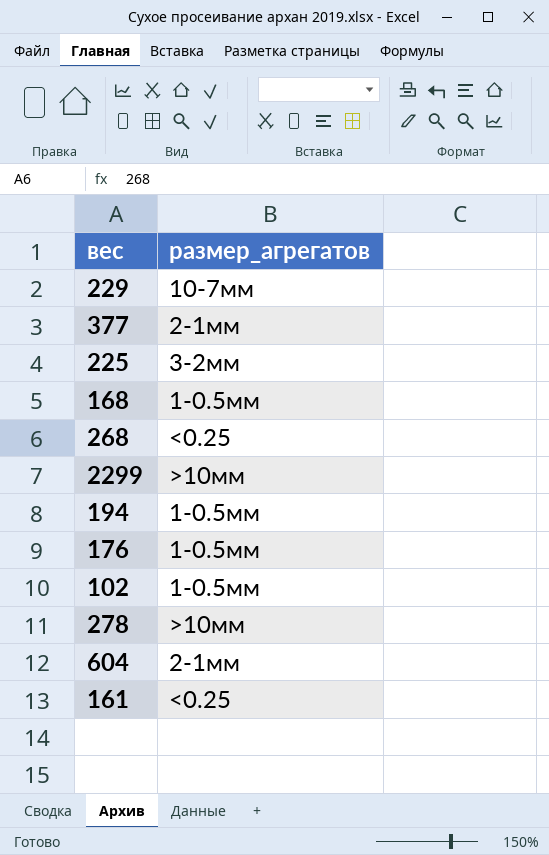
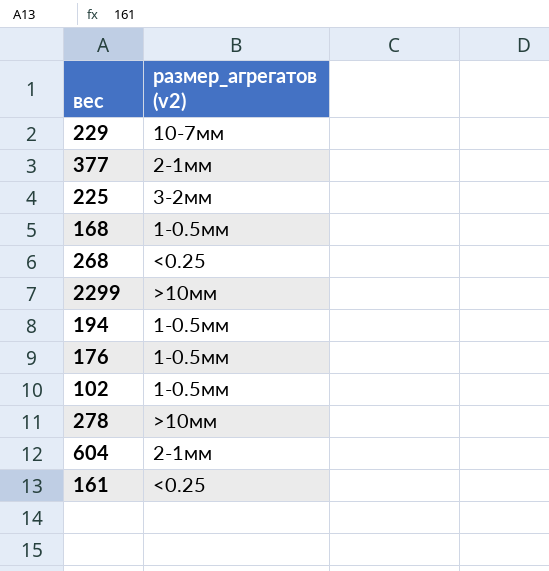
column name: размер_агрегатов -> размер_агрегатов (v2)

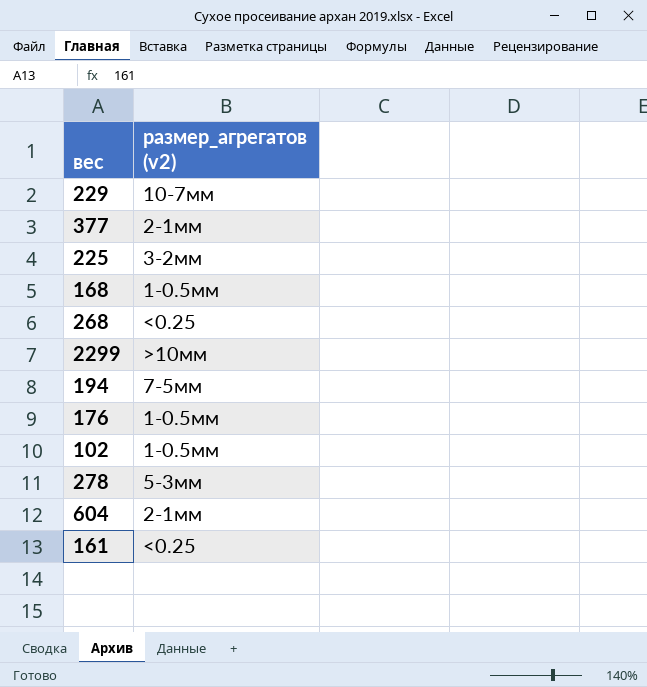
194 | размер_агрегатов (v2): 1-0.5мм -> 7-5мм
278 | размер_агрегатов (v2): >10мм -> 5-3мм

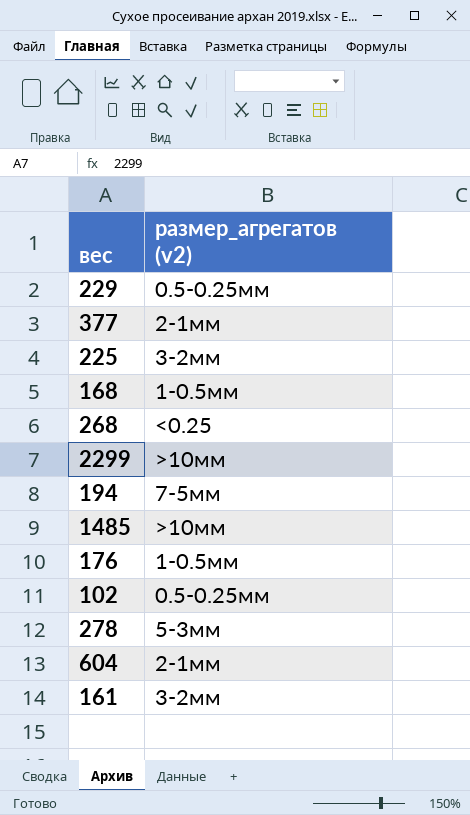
229 | размер_агрегатов (v2): 10-7мм -> 0.5-0.25мм
row 1485: none -> >10мм
102 | размер_агрегатов (v2): 1-0.5мм -> 0.5-0.25мм
161 | размер_агрегатов (v2): <0.25 -> 3-2мм

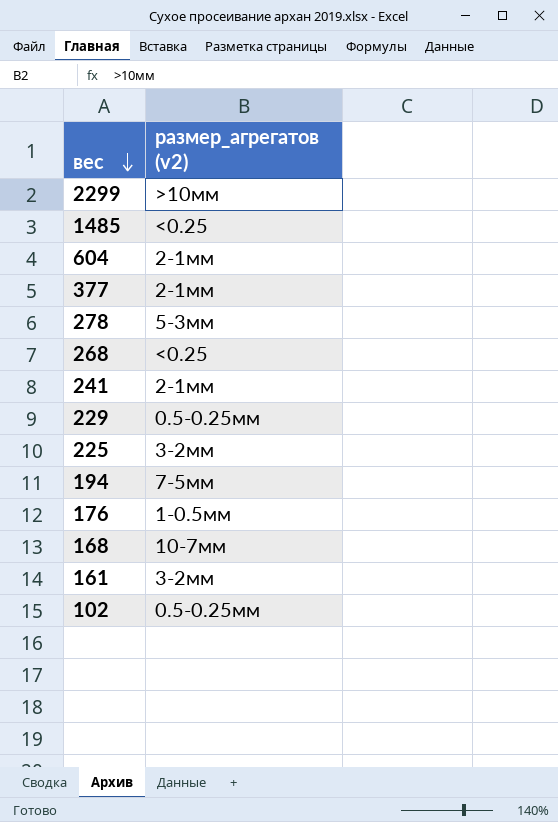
row order: none -> вес descending
1485 | размер_агрегатов (v2): >10мм -> <0.25
row 241: none -> 2-1мм
168 | размер_агрегатов (v2): 1-0.5мм -> 10-7мм

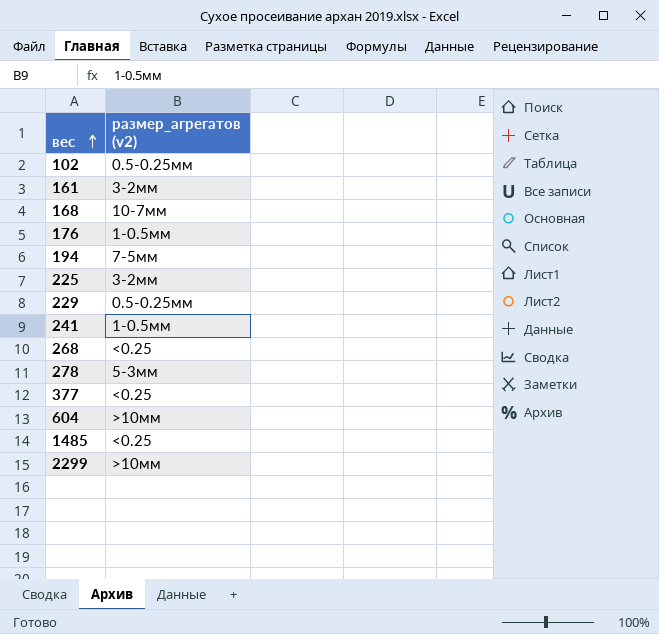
row order: вес descending -> вес ascending
241 | размер_агрегатов (v2): 2-1мм -> 1-0.5мм
377 | размер_агрегатов (v2): 2-1мм -> <0.25
604 | размер_агрегатов (v2): 2-1мм -> >10мм

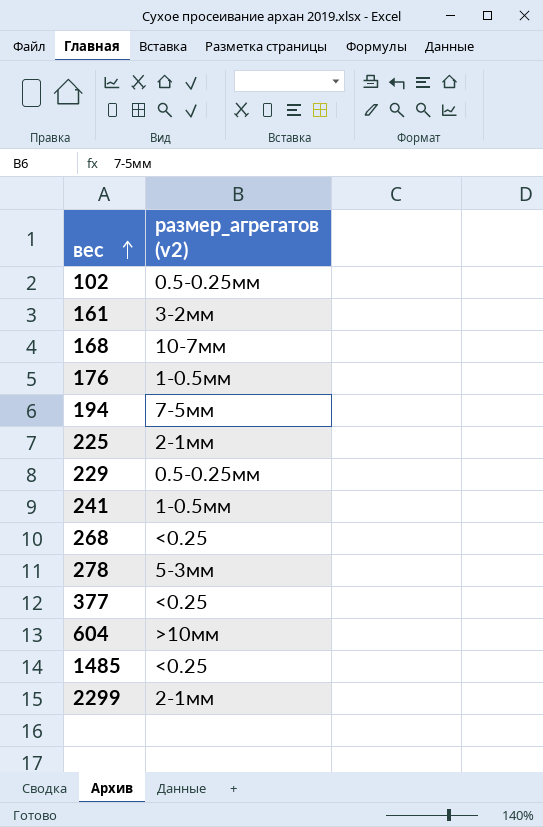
225 | размер_агрегатов (v2): 3-2мм -> 2-1мм
2299 | размер_агрегатов (v2): >10мм -> 2-1мм

